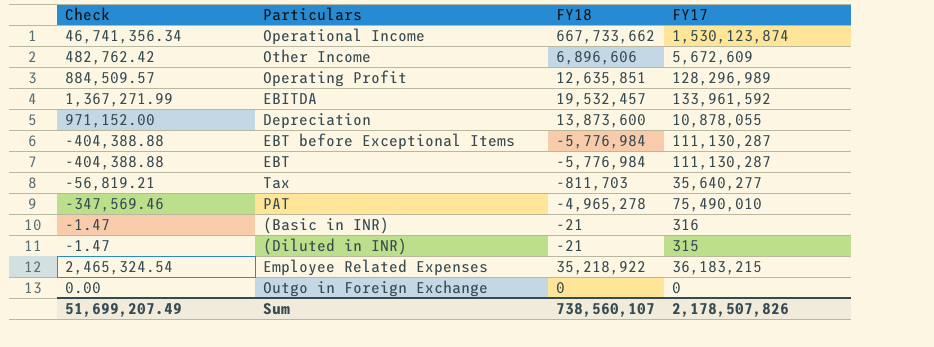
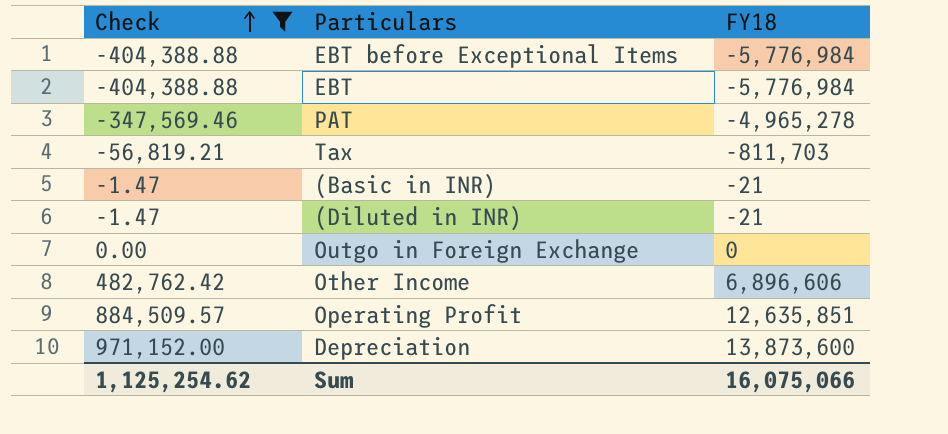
filter: none -> Check <= 971,152.00
row order: none -> Check ascending
column FY17 | position: 4 -> none
Sum | Check: 51,699,207.49 -> 1,125,254.62
Sum | FY18: 738,560,107 -> 16,075,066

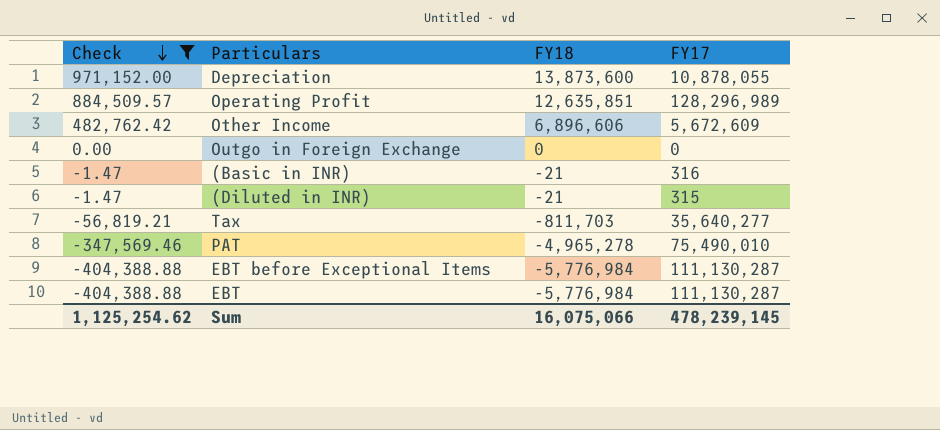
row order: Check ascending -> Check descending
column FY17 | position: none -> 4

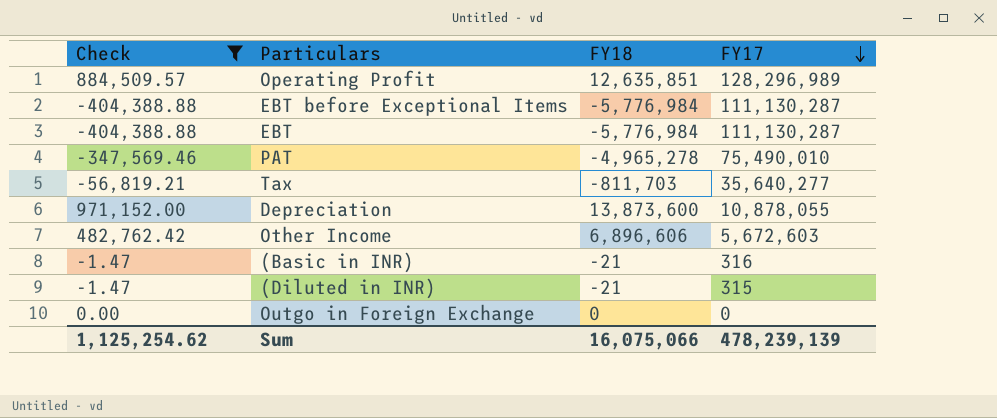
row order: Check descending -> FY17 descending
Other Income | FY17: 5,672,609 -> 5,672,603
Sum | FY17: 478,239,145 -> 478,239,139

